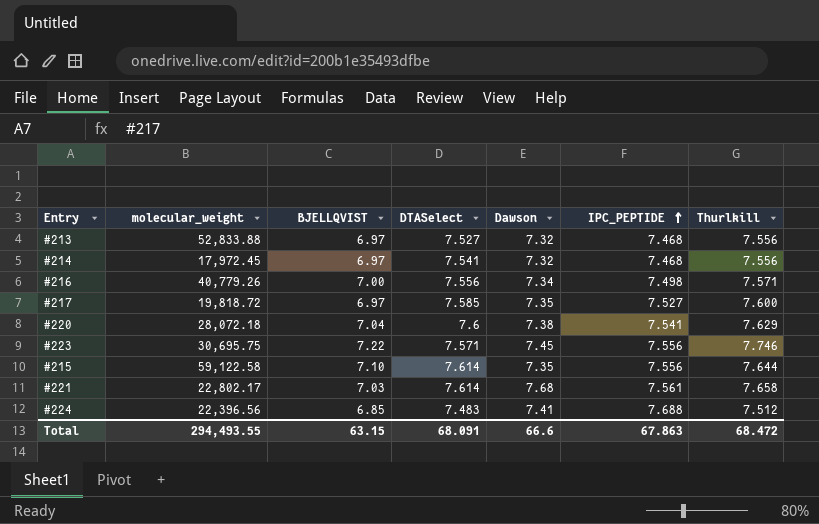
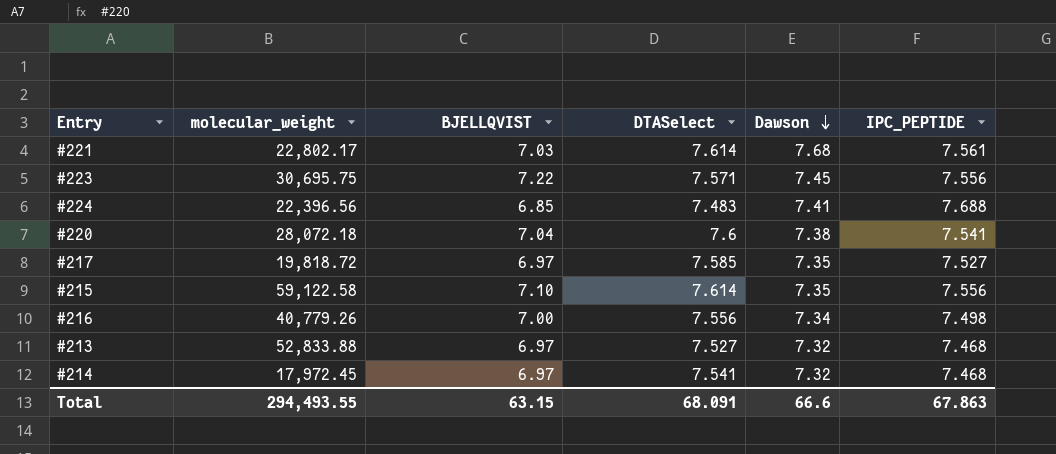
row order: IPC_PEPTIDE ascending -> Dawson descending
column Thurlkill | position: 7 -> none

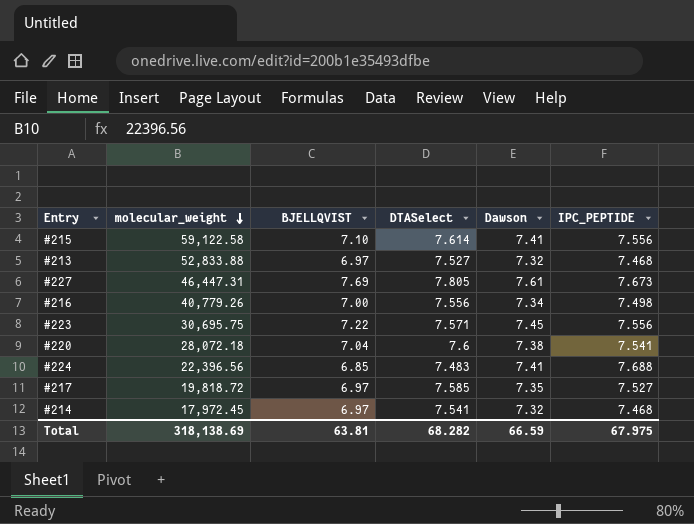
row order: Dawson descending -> molecular_weight descending
row #221: 22,802.17 | 7.03 | 7.614 | 7.68 | 7.561 -> none
#215 | Dawson: 7.35 -> 7.41
row #227: none -> 46,447.31 | 7.69 | 7.805 | 7.61 | 7.673
Total | molecular_weight: 294,493.55 -> 318,138.69
Total | BJELLQVIST: 63.15 -> 63.81
Total | DTASelect: 68.091 -> 68.282
Total | Dawson: 66.6 -> 66.59
Total | IPC_PEPTIDE: 67.863 -> 67.975

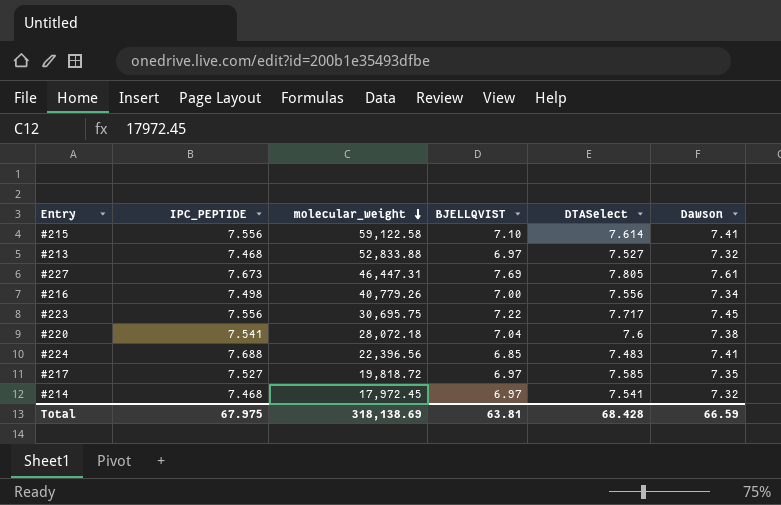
column IPC_PEPTIDE | position: 6 -> 2
#223 | DTASelect: 7.571 -> 7.717
Total | DTASelect: 68.282 -> 68.428

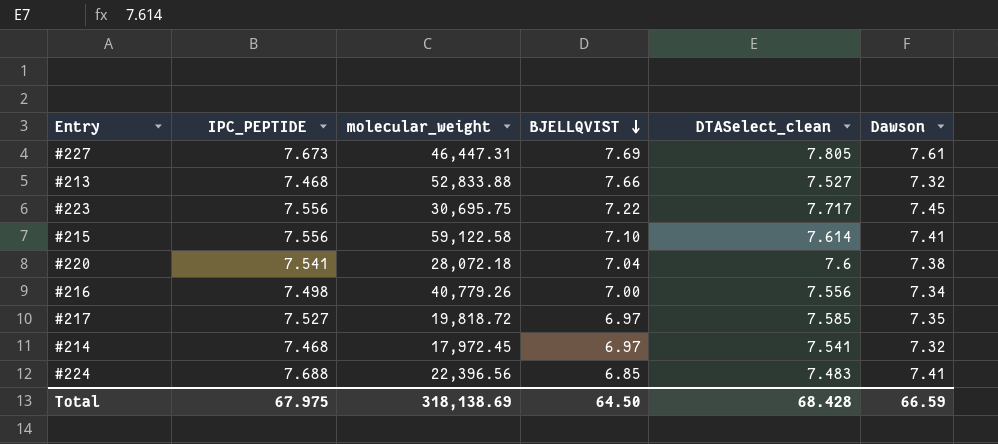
row order: molecular_weight descending -> BJELLQVIST descending
column name: DTASelect -> DTASelect_clean
#213 | BJELLQVIST: 6.97 -> 7.66
Total | BJELLQVIST: 63.81 -> 64.50

